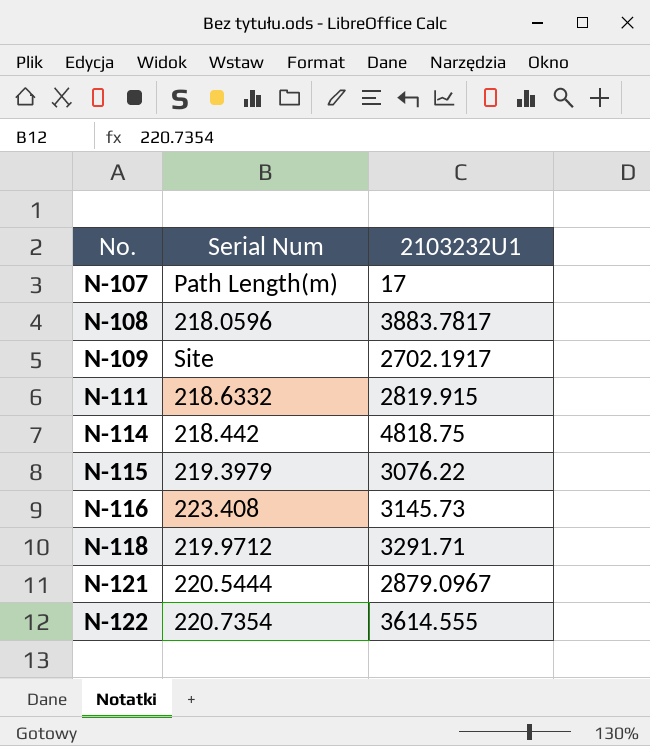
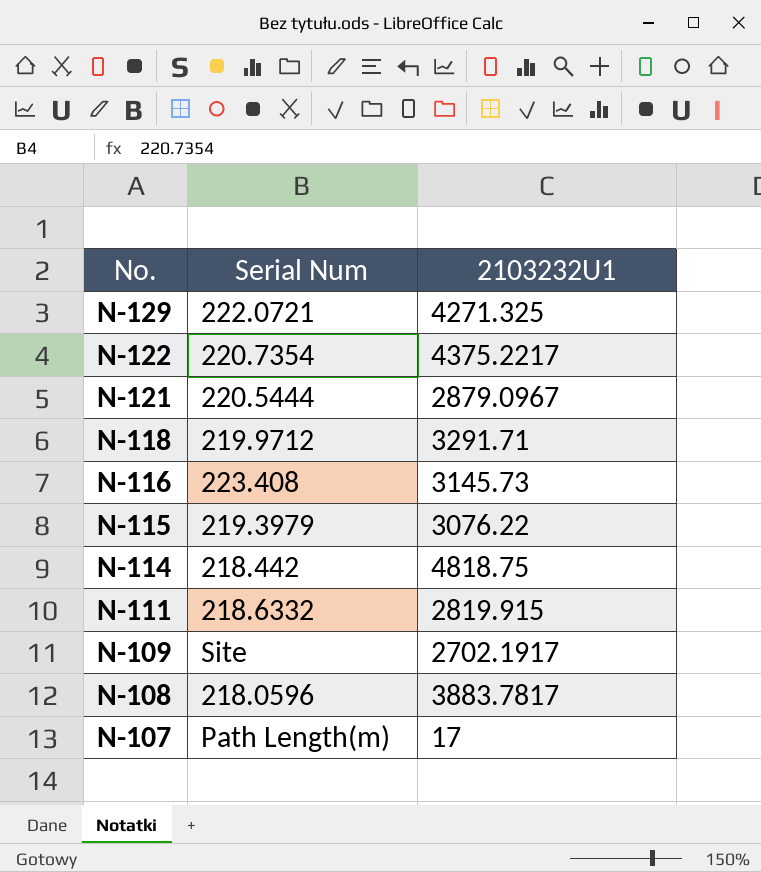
row order: No. ascending -> No. descending
row N-129: none -> 222.0721 | 4271.325
N-122 | 2103232U1: 3614.555 -> 4375.2217

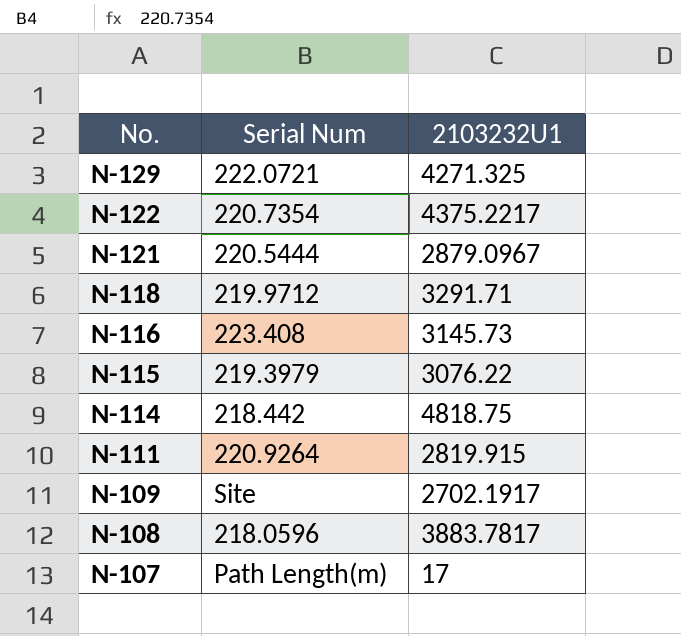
N-111 | Serial Num: 218.6332 -> 220.9264

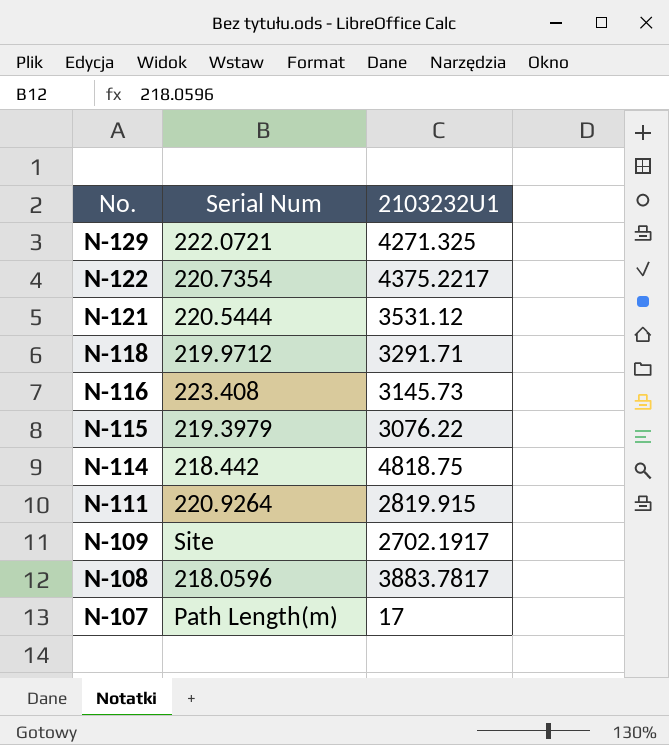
N-121 | 2103232U1: 2879.0967 -> 3531.12

